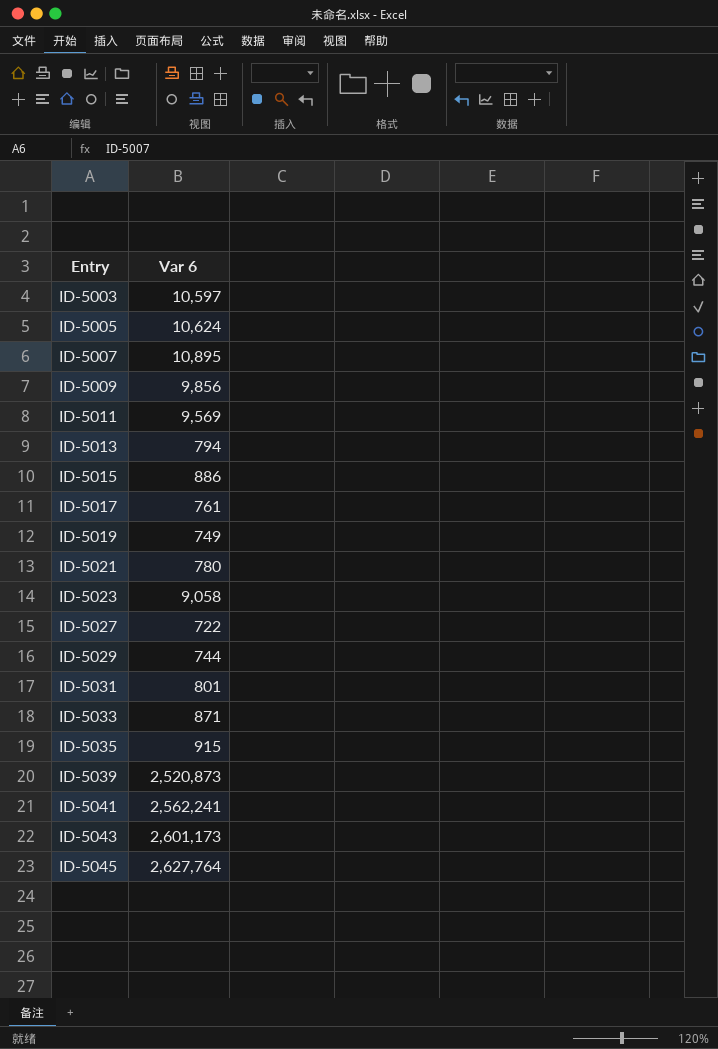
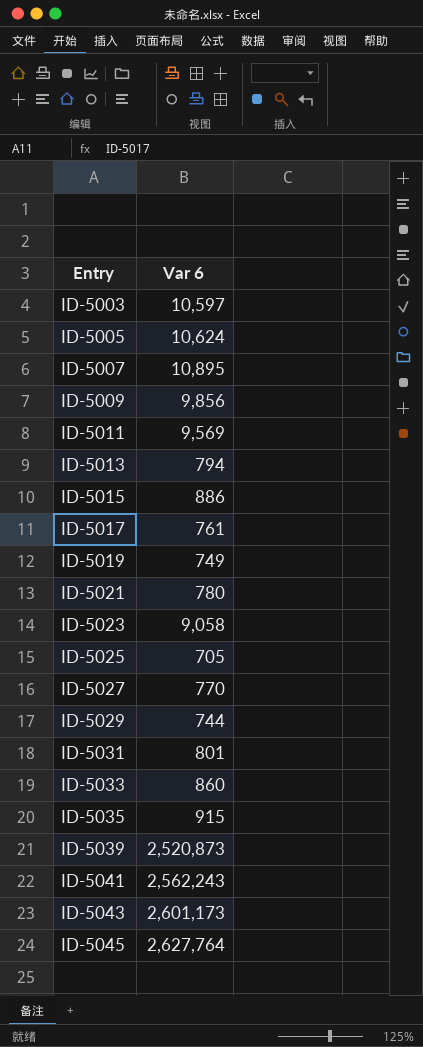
row ID-5025: none -> 705
ID-5027 | Var 6: 722 -> 770
ID-5033 | Var 6: 871 -> 860
ID-5041 | Var 6: 2,562,241 -> 2,562,243

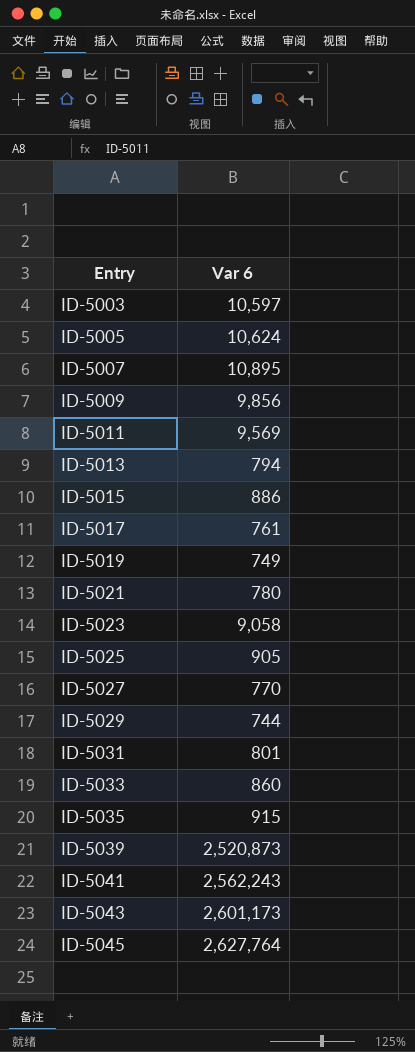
ID-5025 | Var 6: 705 -> 905

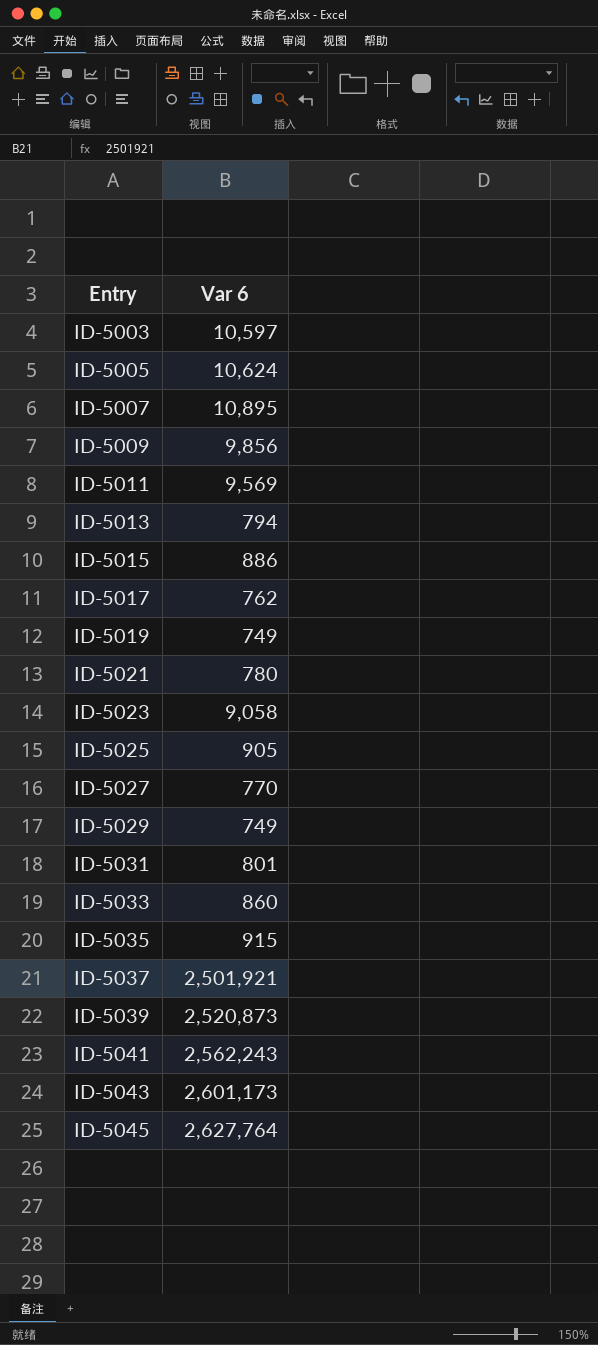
ID-5017 | Var 6: 761 -> 762
ID-5029 | Var 6: 744 -> 749
row ID-5037: none -> 2,501,921

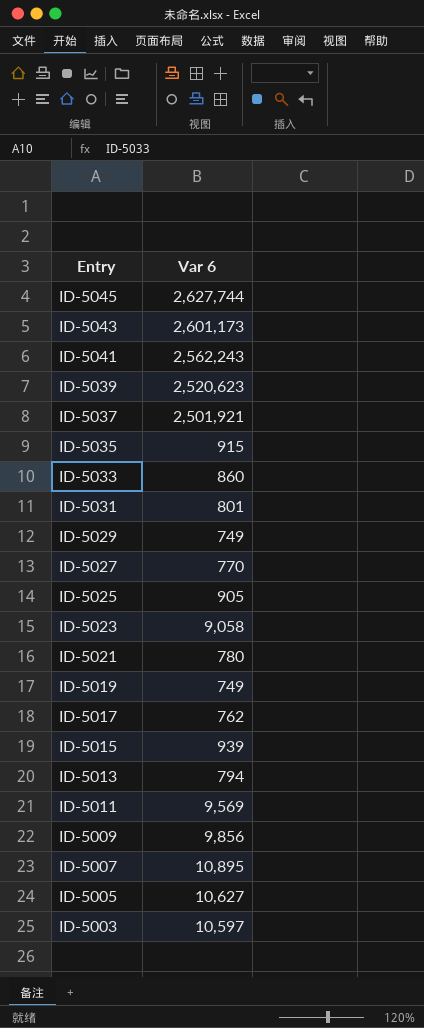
row order: Entry ascending -> Entry descending
ID-5045 | Var 6: 2,627,764 -> 2,627,744
ID-5039 | Var 6: 2,520,873 -> 2,520,623
ID-5015 | Var 6: 886 -> 939
ID-5005 | Var 6: 10,624 -> 10,627

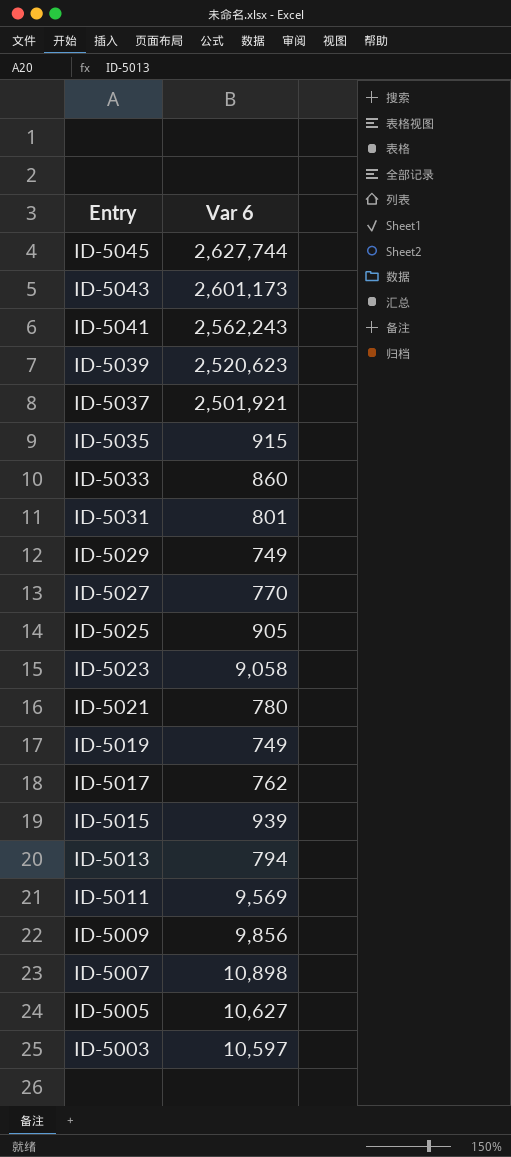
ID-5007 | Var 6: 10,895 -> 10,898

